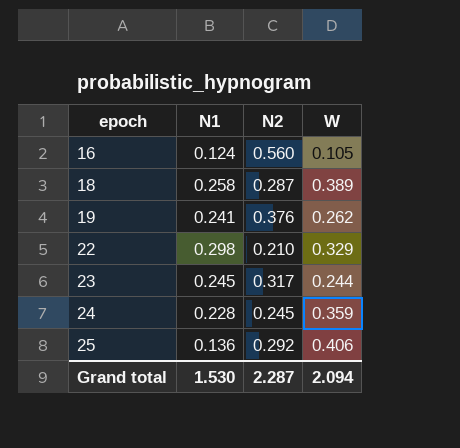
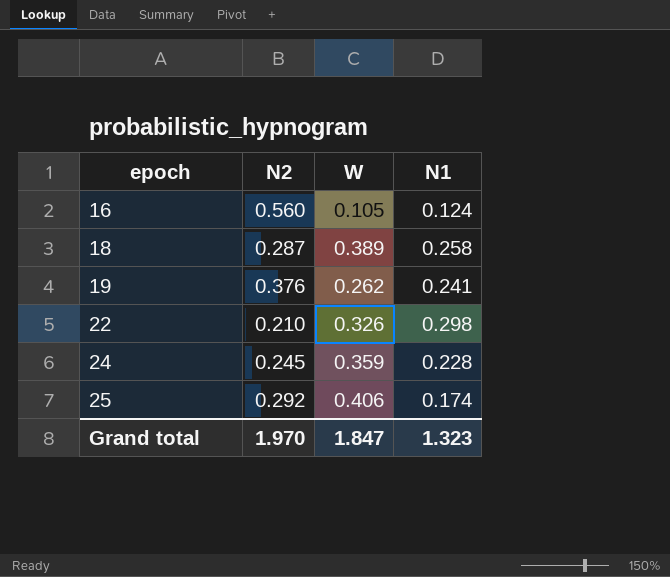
column N1 | position: 2 -> 4
row 23: 0.245 | 0.317 | 0.244 -> none
22 | W: 0.329 -> 0.326
25 | N1: 0.136 -> 0.174
Grand total | N2: 2.287 -> 1.970
Grand total | W: 2.094 -> 1.847
Grand total | N1: 1.530 -> 1.323

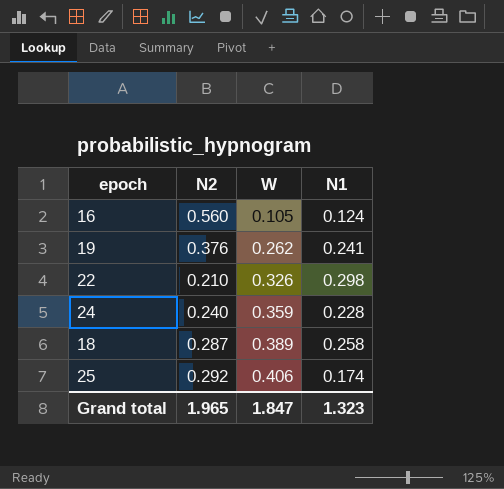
row order: epoch ascending -> W ascending
24 | N2: 0.245 -> 0.240
Grand total | N2: 1.970 -> 1.965

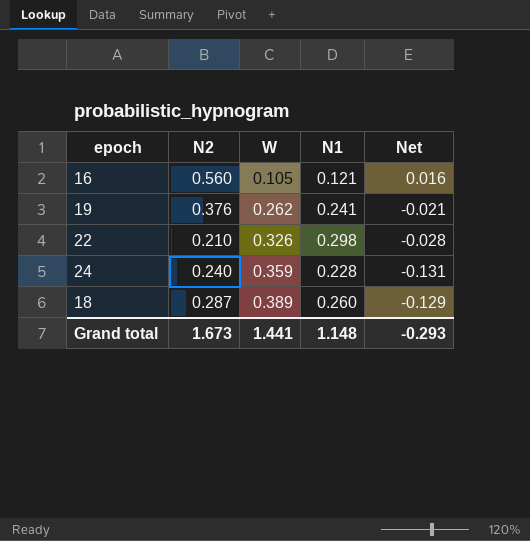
column Net | formula: none -> [N1] - [W]
row 25: 0.292 | 0.406 | 0.174 -> none
16 | N1: 0.124 -> 0.121
18 | N1: 0.258 -> 0.260
Grand total | N2: 1.965 -> 1.673
Grand total | W: 1.847 -> 1.441
Grand total | N1: 1.323 -> 1.148

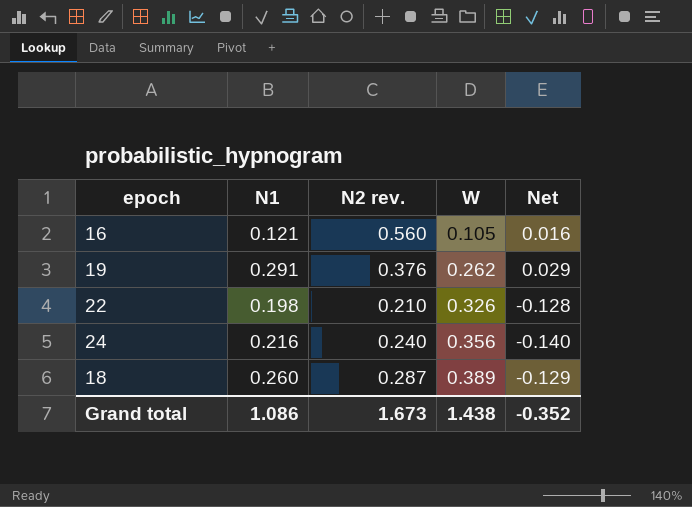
column N1 | position: 4 -> 2
column name: N2 -> N2 rev.
19 | N1: 0.241 -> 0.291
19 | Net: -0.021 -> 0.029
22 | N1: 0.298 -> 0.198
22 | Net: -0.028 -> -0.128
24 | N1: 0.228 -> 0.216
24 | W: 0.359 -> 0.356
24 | Net: -0.131 -> -0.140
Grand total | N1: 1.148 -> 1.086
Grand total | W: 1.441 -> 1.438
Grand total | Net: -0.293 -> -0.352

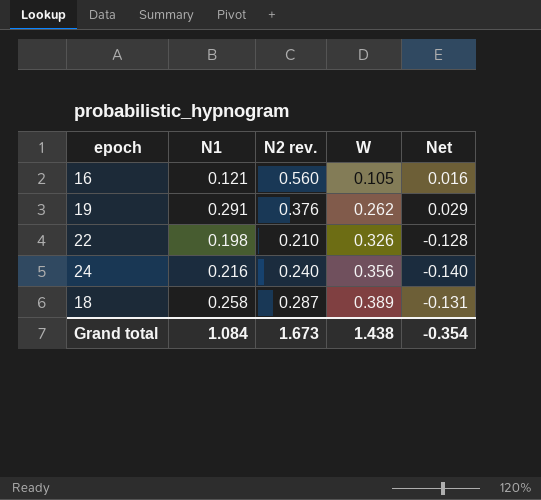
18 | N1: 0.260 -> 0.258
18 | Net: -0.129 -> -0.131
Grand total | N1: 1.086 -> 1.084
Grand total | Net: -0.352 -> -0.354

